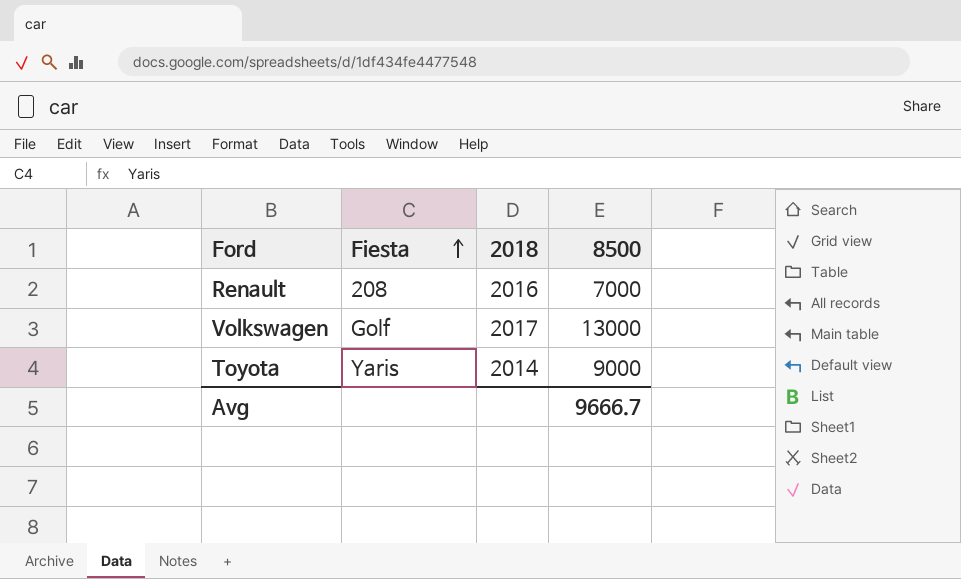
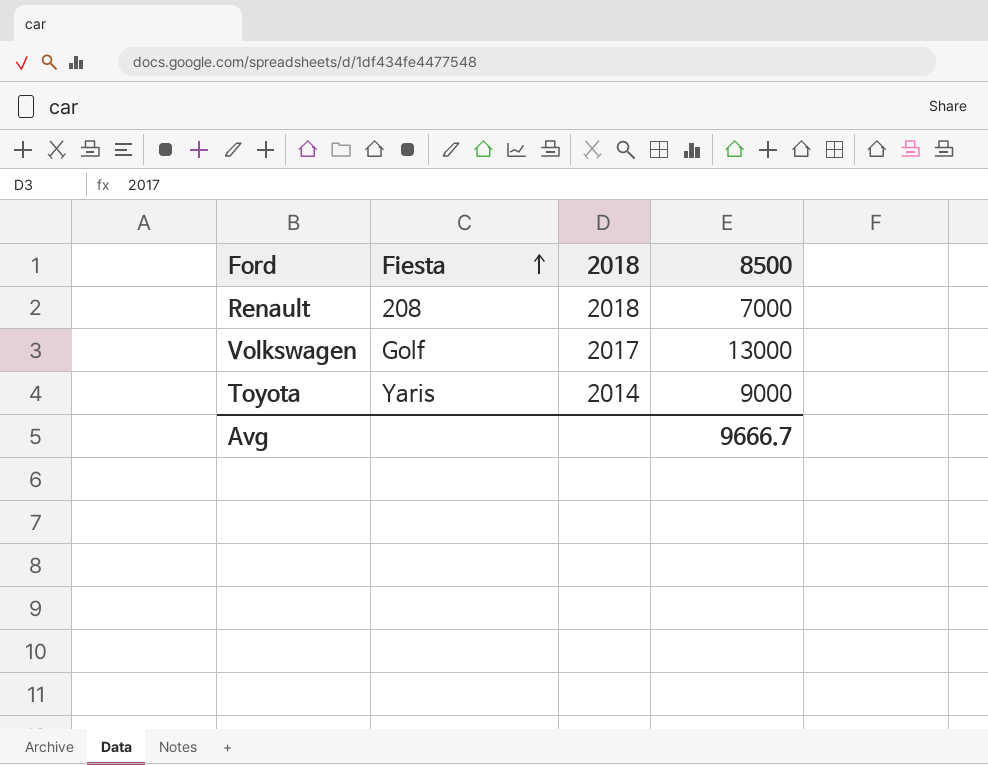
Renault | 2018: 2016 -> 2018

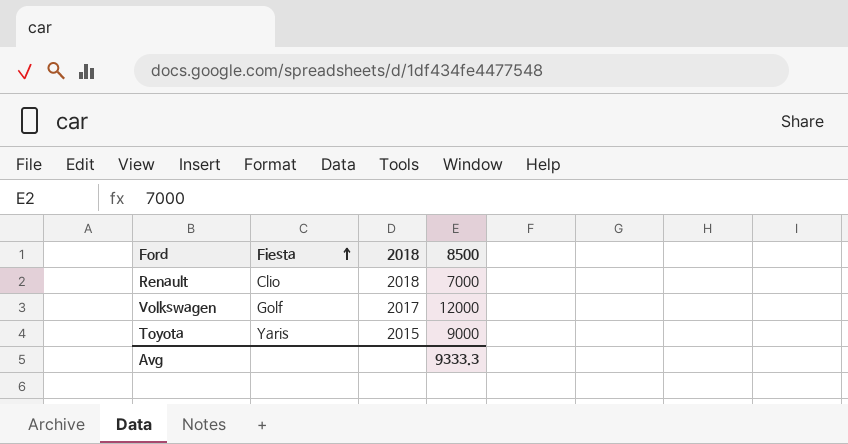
Renault | Fiesta: 208 -> Clio
Volkswagen | 8500: 13000 -> 12000
Toyota | 2018: 2014 -> 2015
Avg | 8500: 9666.7 -> 9333.3

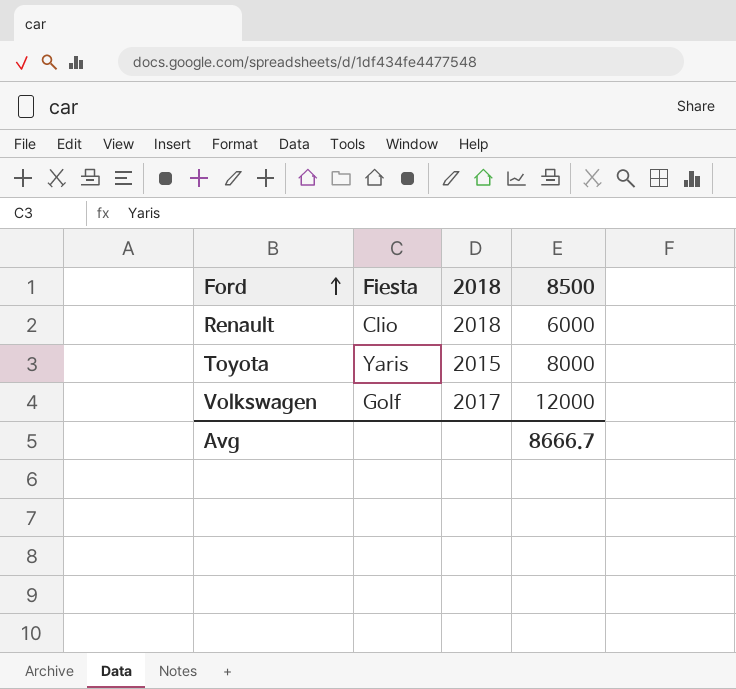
row order: Fiesta ascending -> Ford ascending
Renault | 8500: 7000 -> 6000
Toyota | 8500: 9000 -> 8000
Avg | 8500: 9333.3 -> 8666.7

